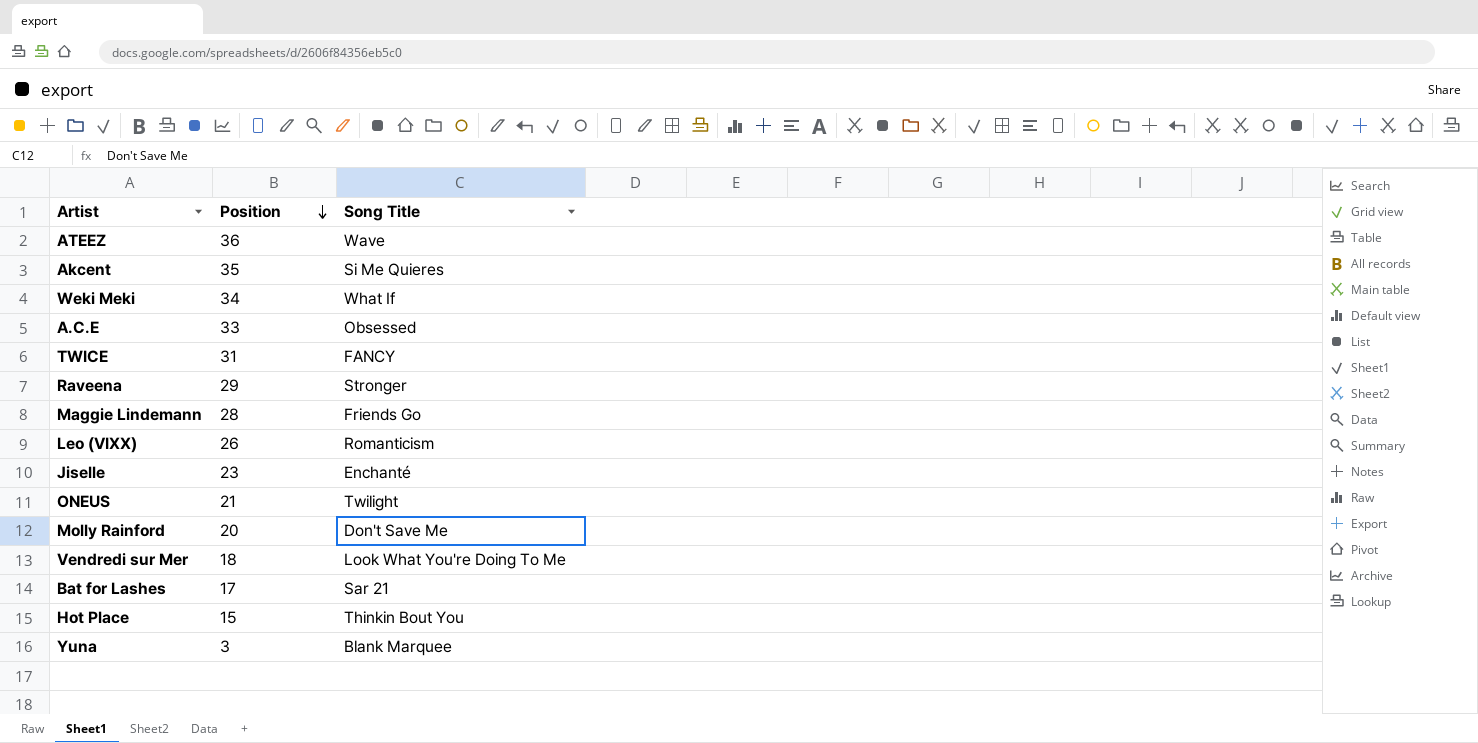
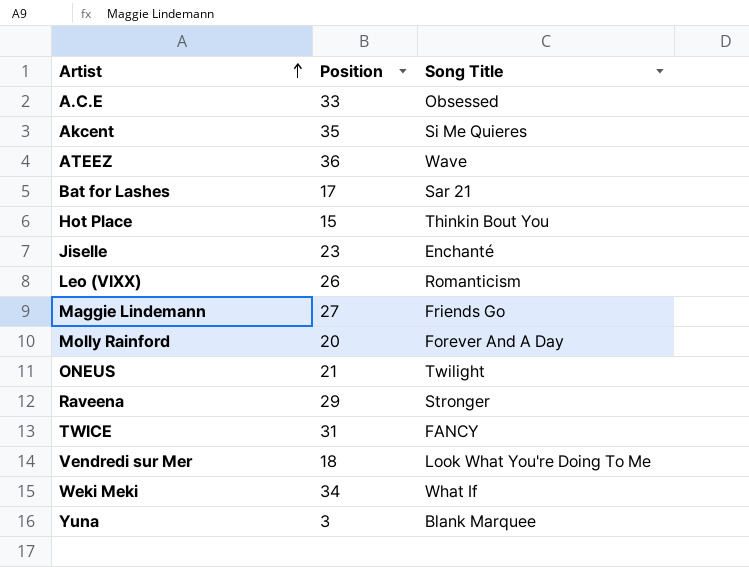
row order: Position descending -> Artist ascending
Maggie Lindemann | Position: 28 -> 27
Molly Rainford | Song Title: Don't Save Me -> Forever And A Day

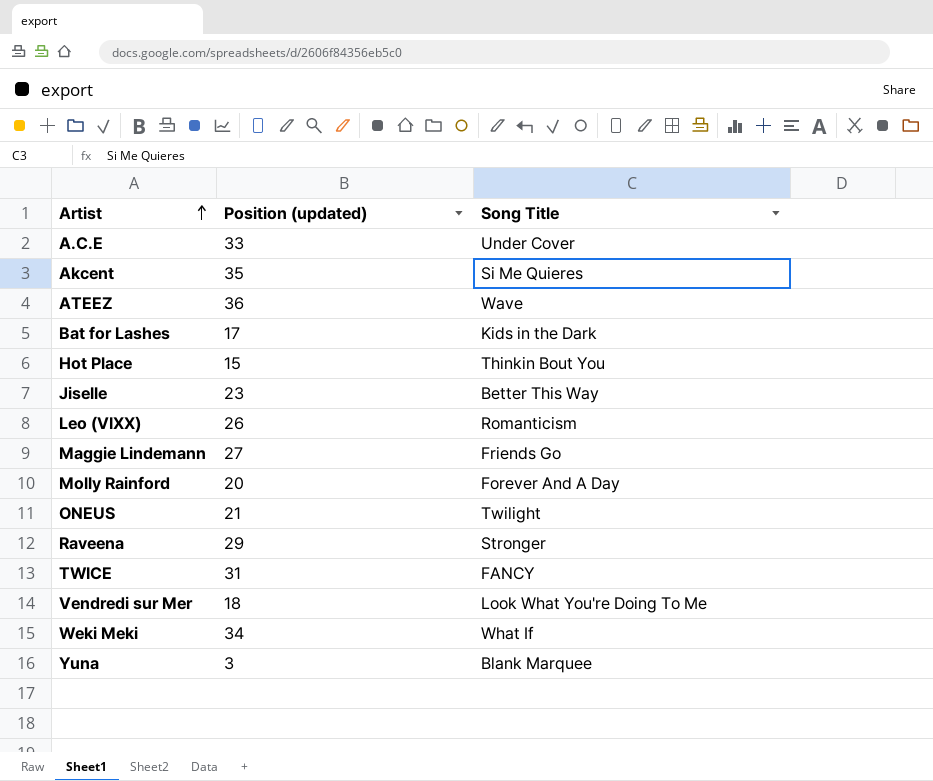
column name: Position -> Position (updated)
A.C.E | Song Title: Obsessed -> Under Cover
Bat for Lashes | Song Title: Sar 21 -> Kids in the Dark
Jiselle | Song Title: Enchanté -> Better This Way

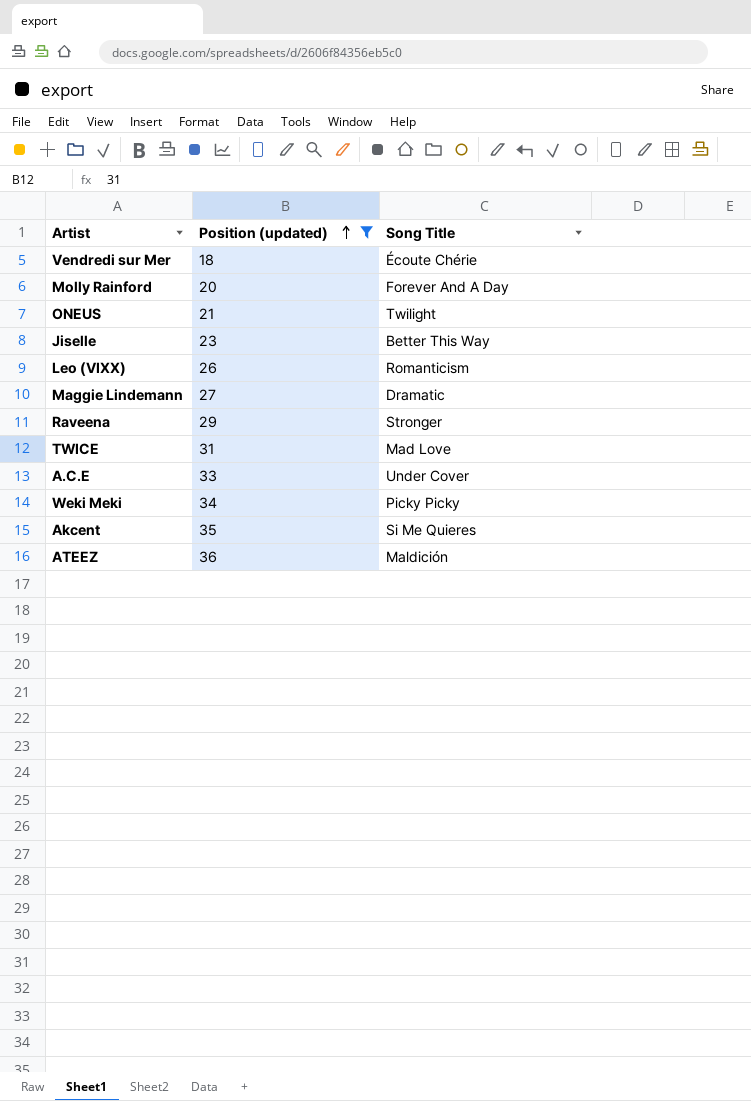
filter: none -> Position (updated) >= 18
row order: Artist ascending -> Position (updated) ascending
Vendredi sur Mer | Song Title: Look What You're Doing To Me -> Écoute Chérie
Maggie Lindemann | Song Title: Friends Go -> Dramatic
TWICE | Song Title: FANCY -> Mad Love
Weki Meki | Song Title: What If -> Picky Picky
ATEEZ | Song Title: Wave -> Maldición

